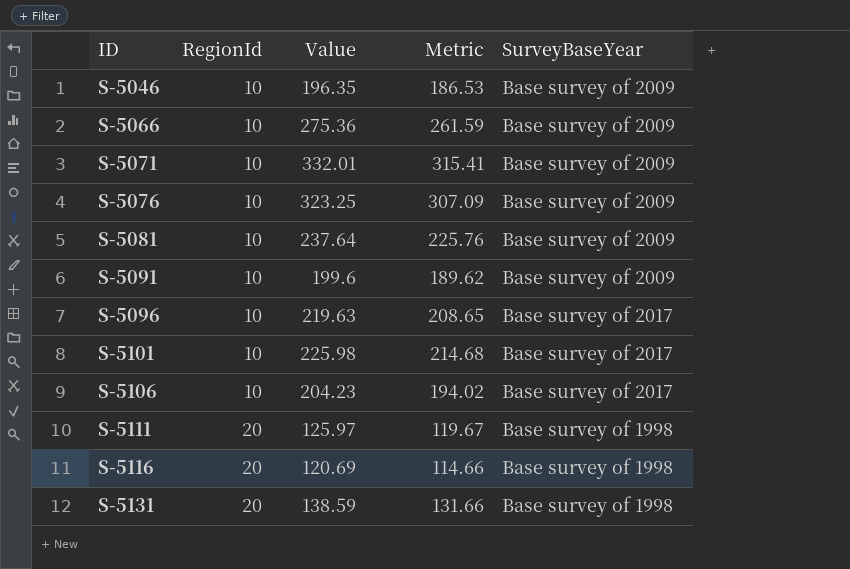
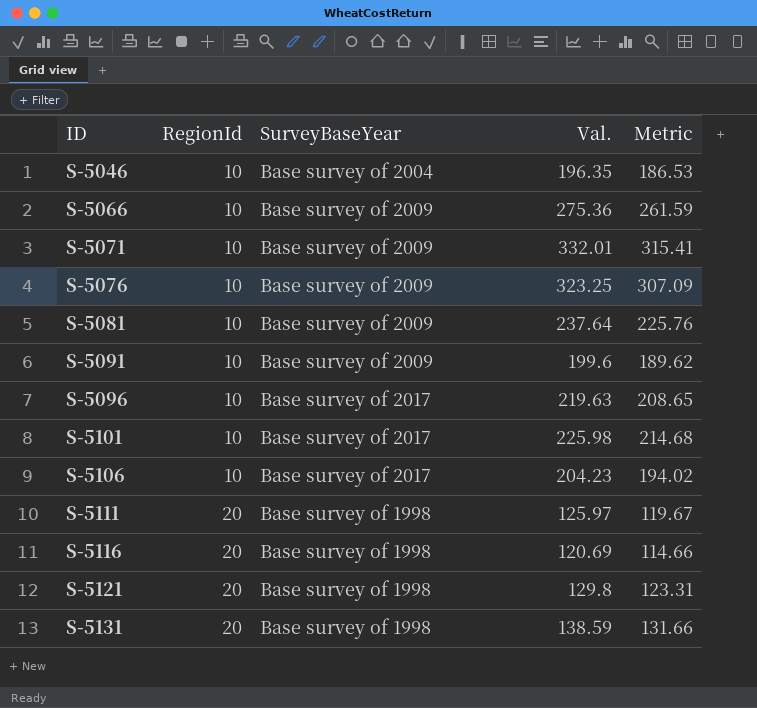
column SurveyBaseYear | position: 5 -> 3
column name: Value -> Val.
S-5046 | SurveyBaseYear: Base survey of 2009 -> Base survey of 2004
row S-5121: none -> 20 | Base survey of 1998 | 129.8 | 123.31

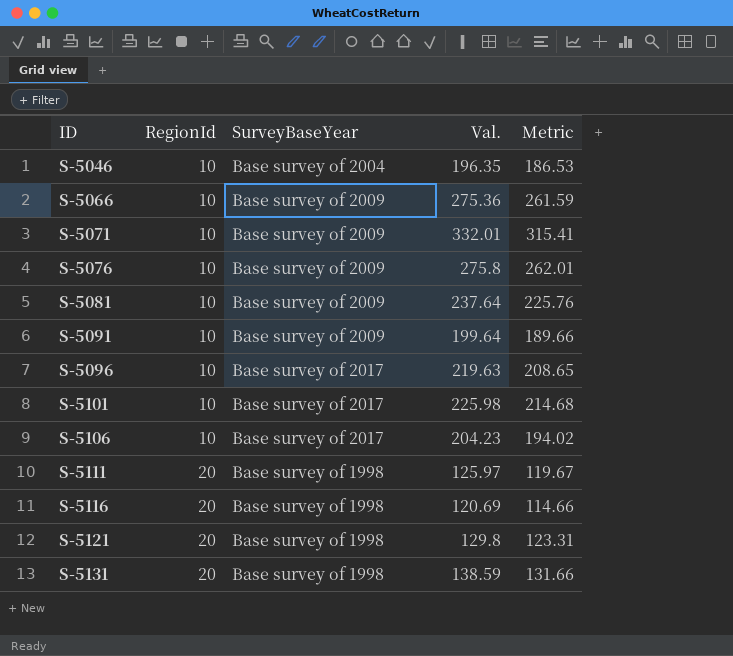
S-5076 | Val.: 323.25 -> 275.8
S-5076 | Metric: 307.09 -> 262.01
S-5091 | Val.: 199.6 -> 199.64
S-5091 | Metric: 189.62 -> 189.66

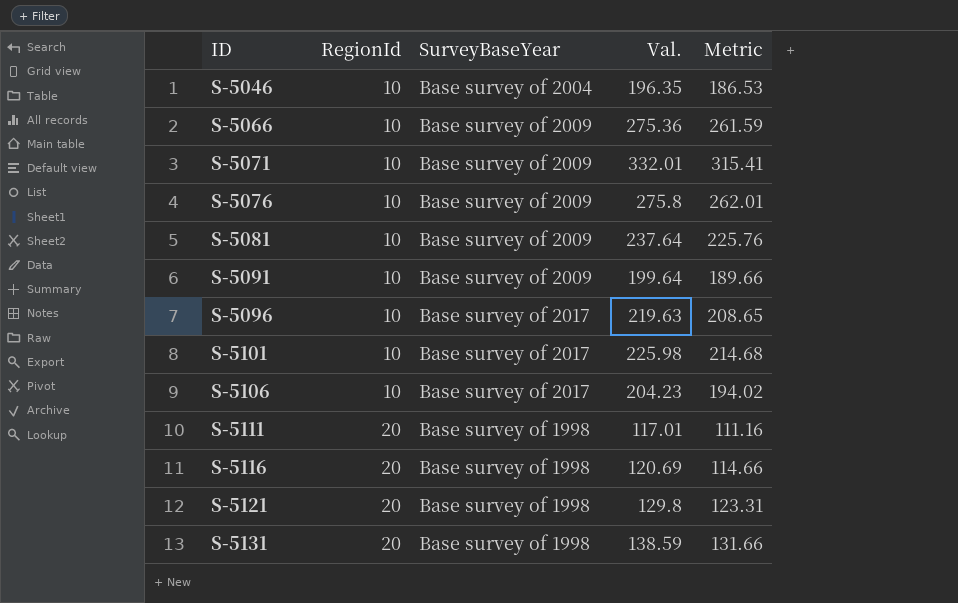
S-5111 | Val.: 125.97 -> 117.01
S-5111 | Metric: 119.67 -> 111.16

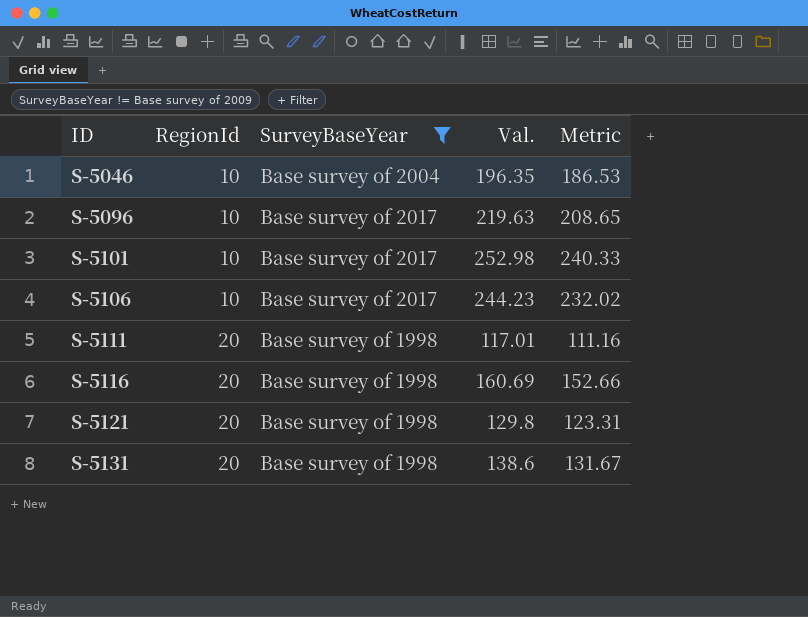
filter: none -> SurveyBaseYear != Base survey of 2009
S-5101 | Val.: 225.98 -> 252.98
S-5101 | Metric: 214.68 -> 240.33
S-5106 | Val.: 204.23 -> 244.23
S-5106 | Metric: 194.02 -> 232.02
S-5116 | Val.: 120.69 -> 160.69
S-5116 | Metric: 114.66 -> 152.66
S-5131 | Val.: 138.59 -> 138.6
S-5131 | Metric: 131.66 -> 131.67

